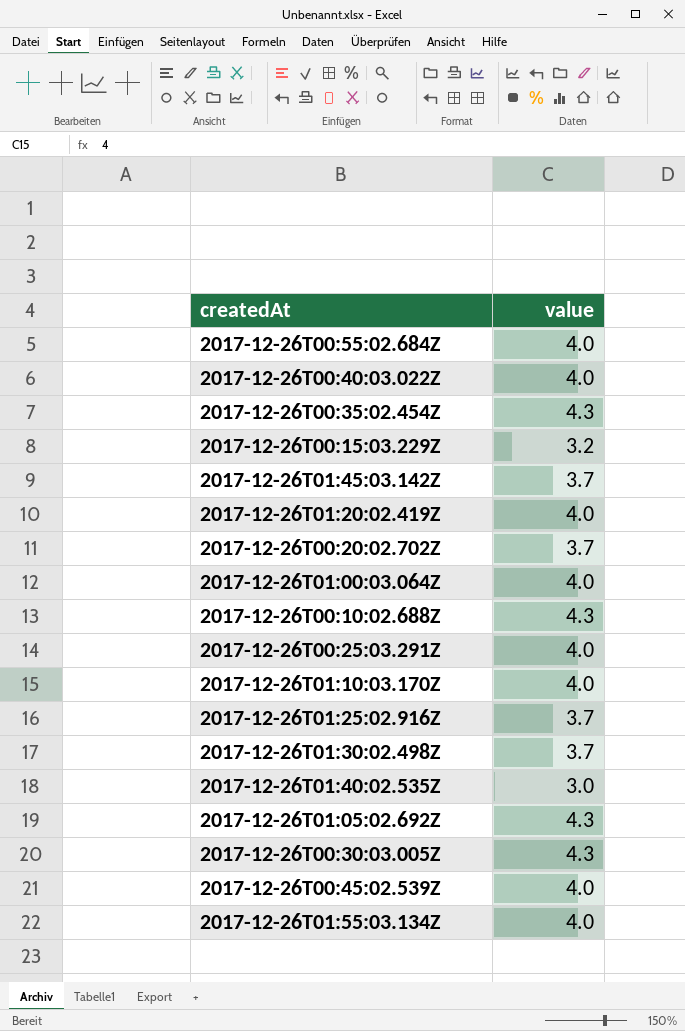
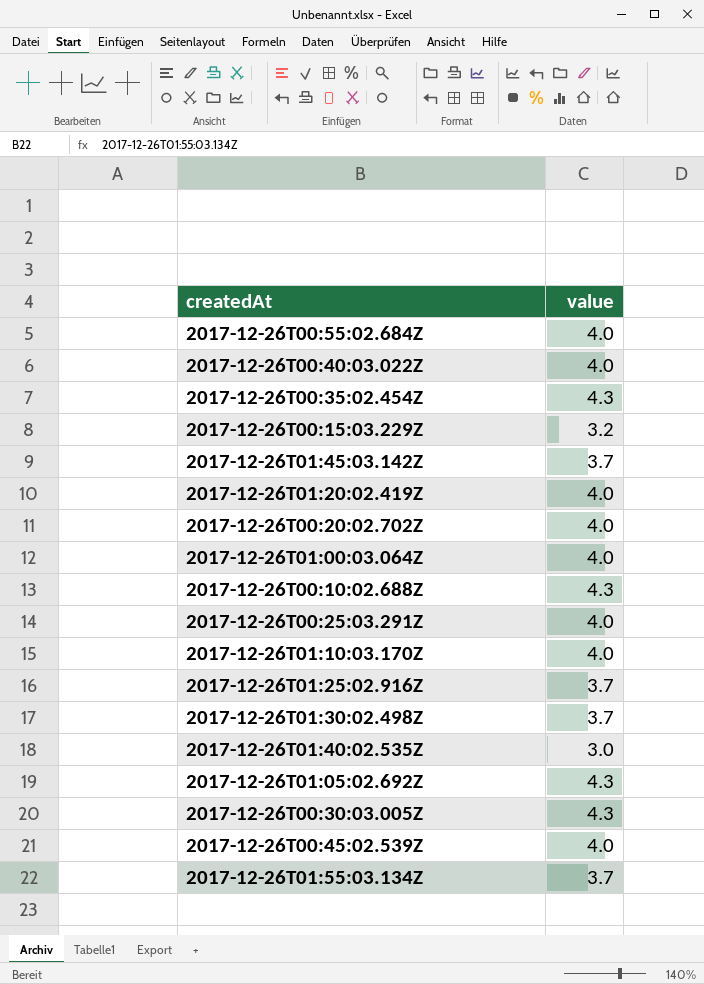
2017-12-26T00:20:02.702Z | value: 3.7 -> 4.0
2017-12-26T01:55:03.134Z | value: 4.0 -> 3.7

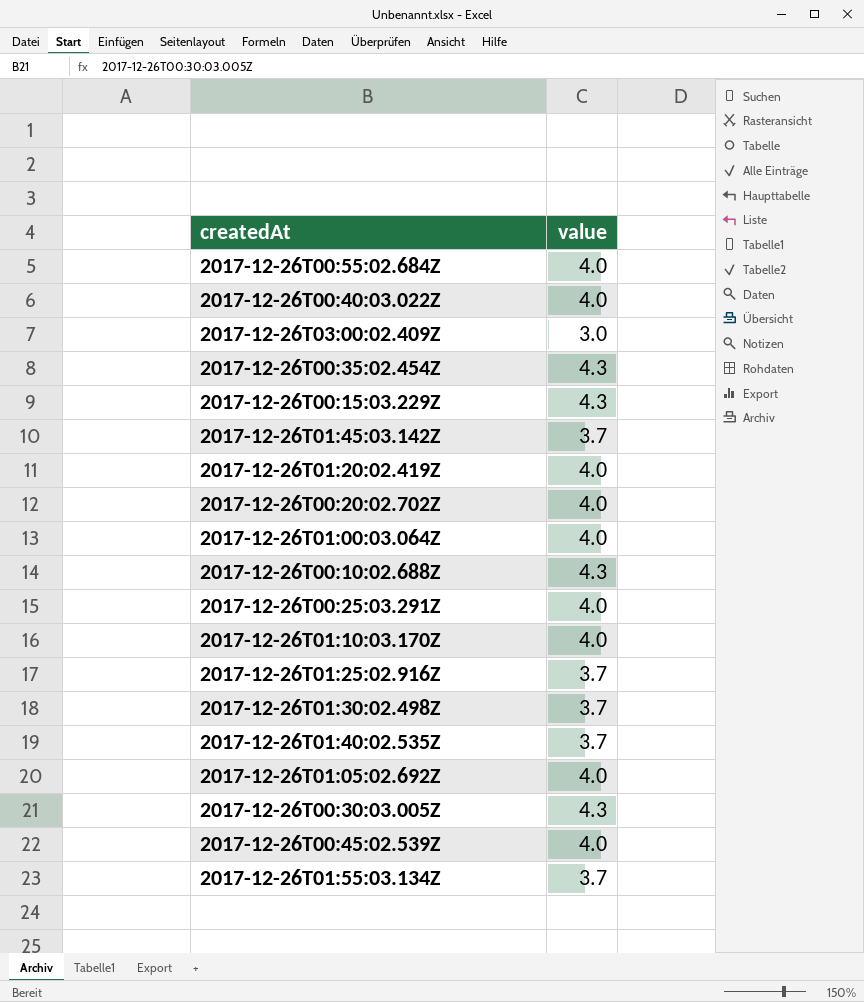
row 2017-12-26T03:00:02.409Z: none -> 3.0
2017-12-26T00:15:03.229Z | value: 3.2 -> 4.3
2017-12-26T01:40:02.535Z | value: 3.0 -> 3.7
2017-12-26T01:05:02.692Z | value: 4.3 -> 4.0

